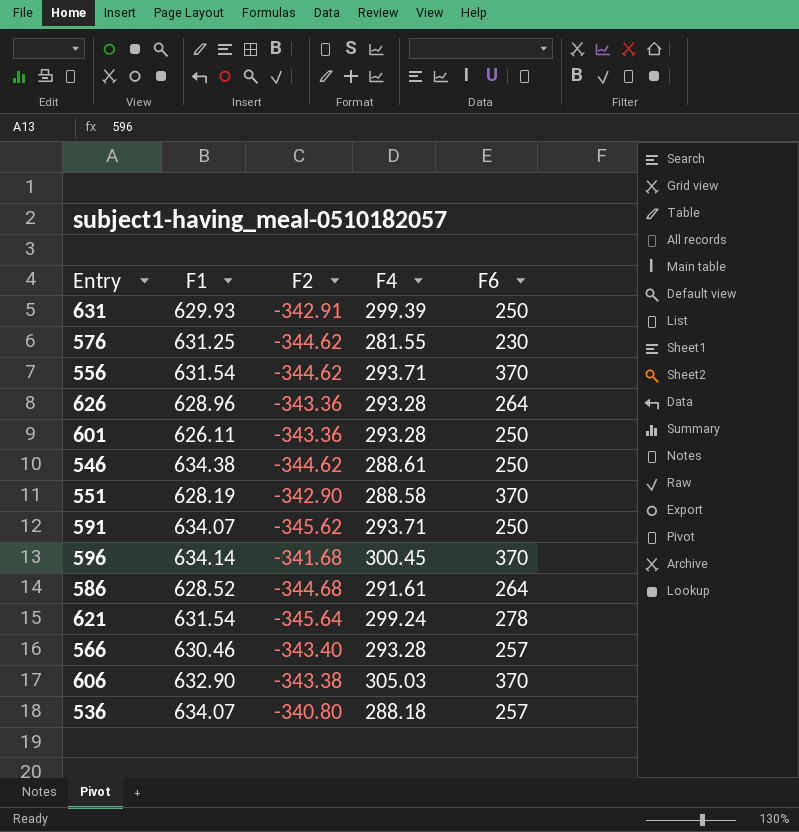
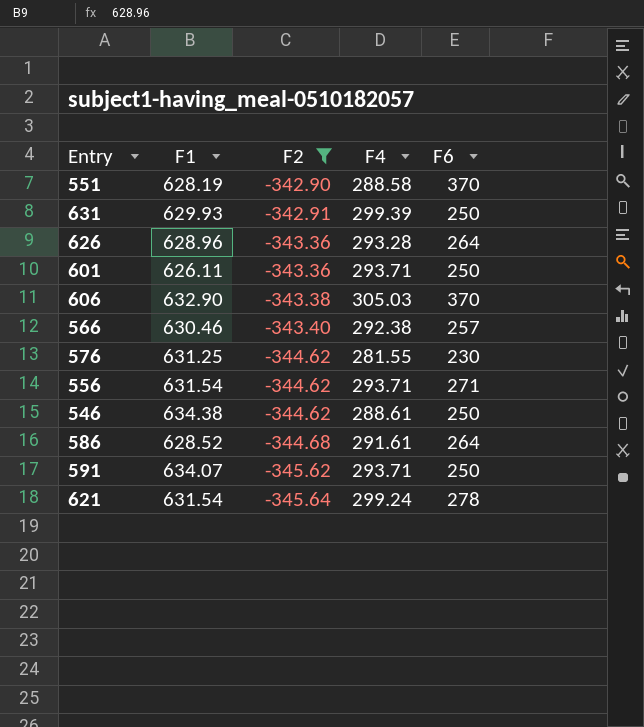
filter: none -> F2 <= -342.90
row order: none -> F2 descending
601 | F4: 293.28 -> 293.71
566 | F4: 293.28 -> 292.38
556 | F6: 370 -> 271

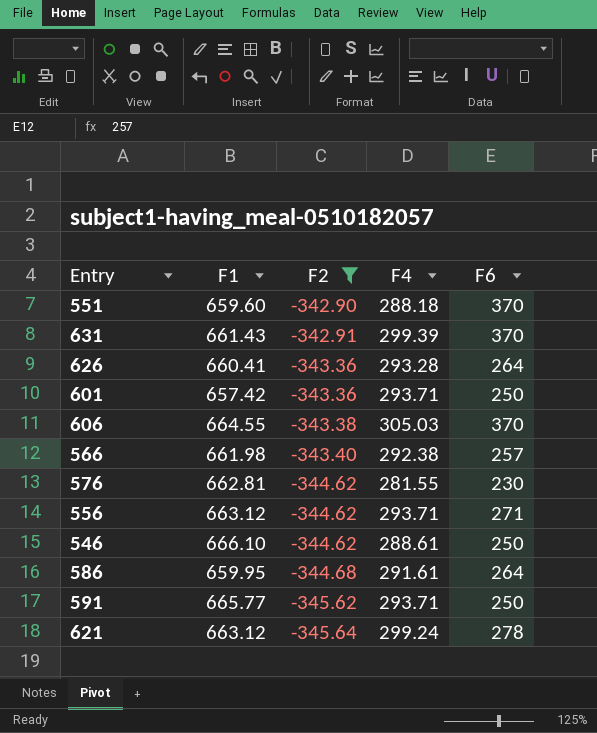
551 | F1: 628.19 -> 659.60
551 | F4: 288.58 -> 288.18
631 | F1: 629.93 -> 661.43
631 | F6: 250 -> 370
626 | F1: 628.96 -> 660.41
601 | F1: 626.11 -> 657.42
606 | F1: 632.90 -> 664.55
566 | F1: 630.46 -> 661.98
576 | F1: 631.25 -> 662.81
556 | F1: 631.54 -> 663.12
546 | F1: 634.38 -> 666.10
586 | F1: 628.52 -> 659.95
591 | F1: 634.07 -> 665.77
621 | F1: 631.54 -> 663.12

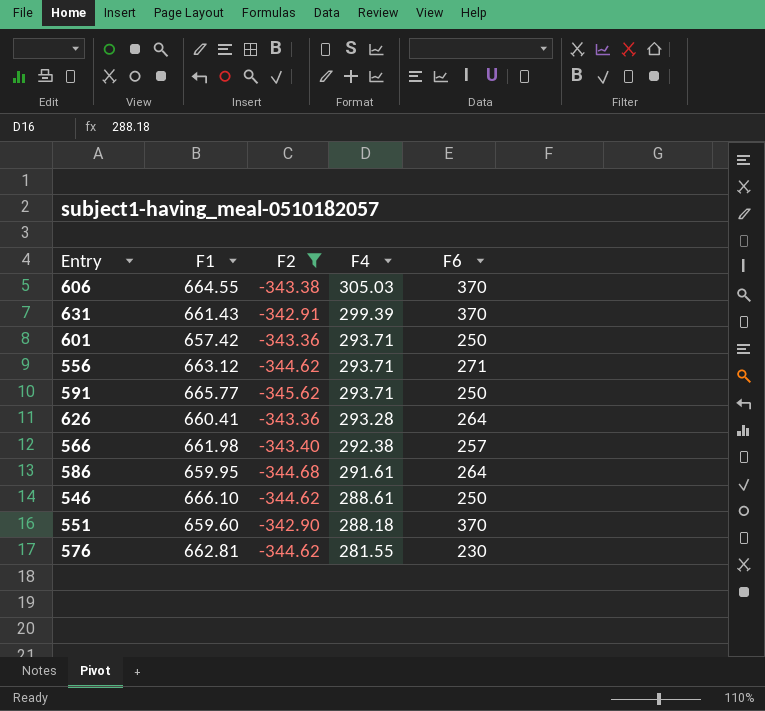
row order: F2 descending -> F4 descending
row 621: 663.12 | -345.64 | 299.24 | 278 -> none

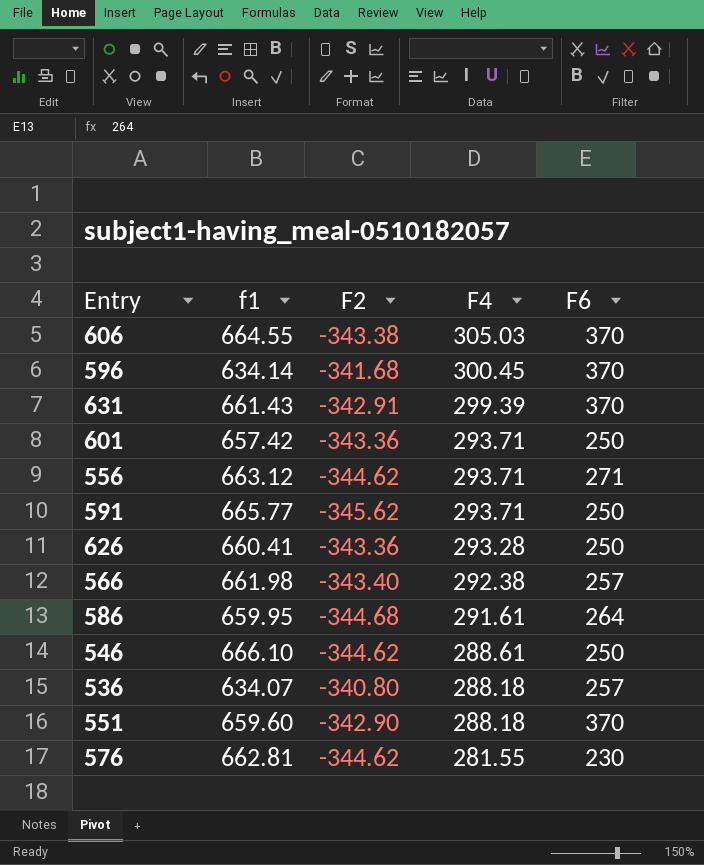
filter: F2 <= -342.90 -> none
column name: F1 -> f1
626 | F6: 264 -> 250

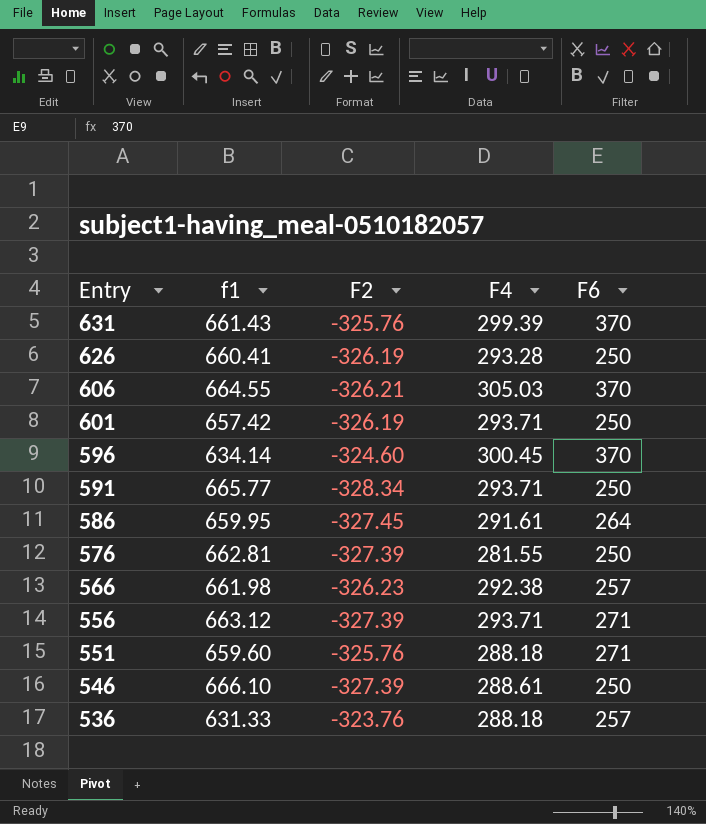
row order: F4 descending -> Entry descending
631 | F2: -342.91 -> -325.76
626 | F2: -343.36 -> -326.19
606 | F2: -343.38 -> -326.21
601 | F2: -343.36 -> -326.19
596 | F2: -341.68 -> -324.60
591 | F2: -345.62 -> -328.34
586 | F2: -344.68 -> -327.45
576 | F2: -344.62 -> -327.39
576 | F6: 230 -> 250
566 | F2: -343.40 -> -326.23
556 | F2: -344.62 -> -327.39
551 | F2: -342.90 -> -325.76
551 | F6: 370 -> 271
546 | F2: -344.62 -> -327.39
536 | f1: 634.07 -> 631.33
536 | F2: -340.80 -> -323.76

